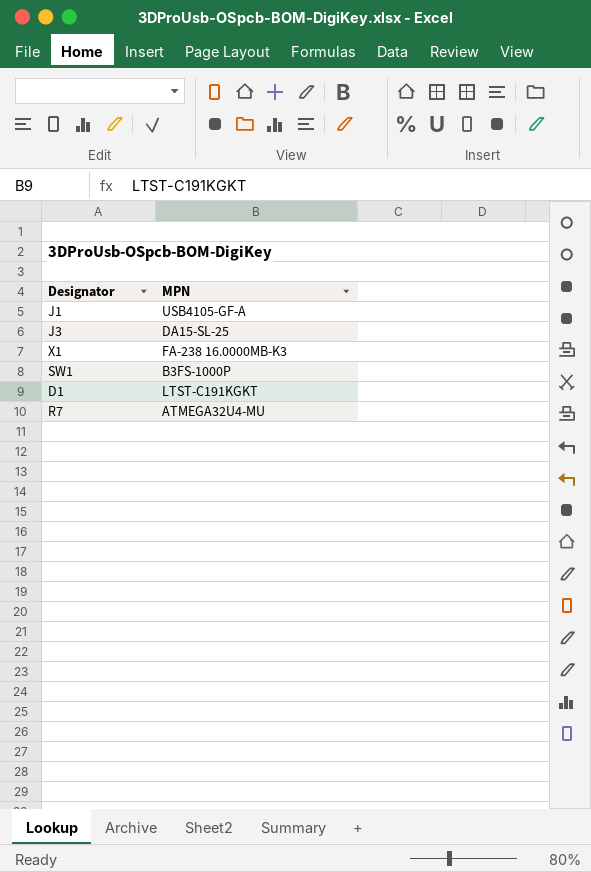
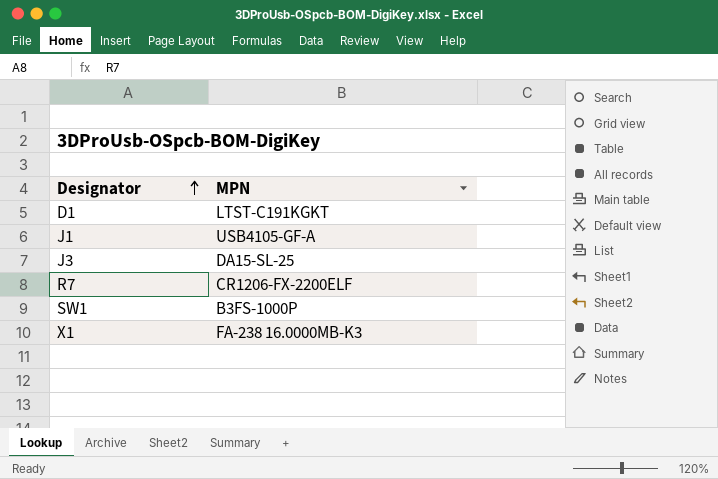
row order: none -> Designator ascending
R7 | MPN: ATMEGA32U4-MU -> CR1206-FX-2200ELF

